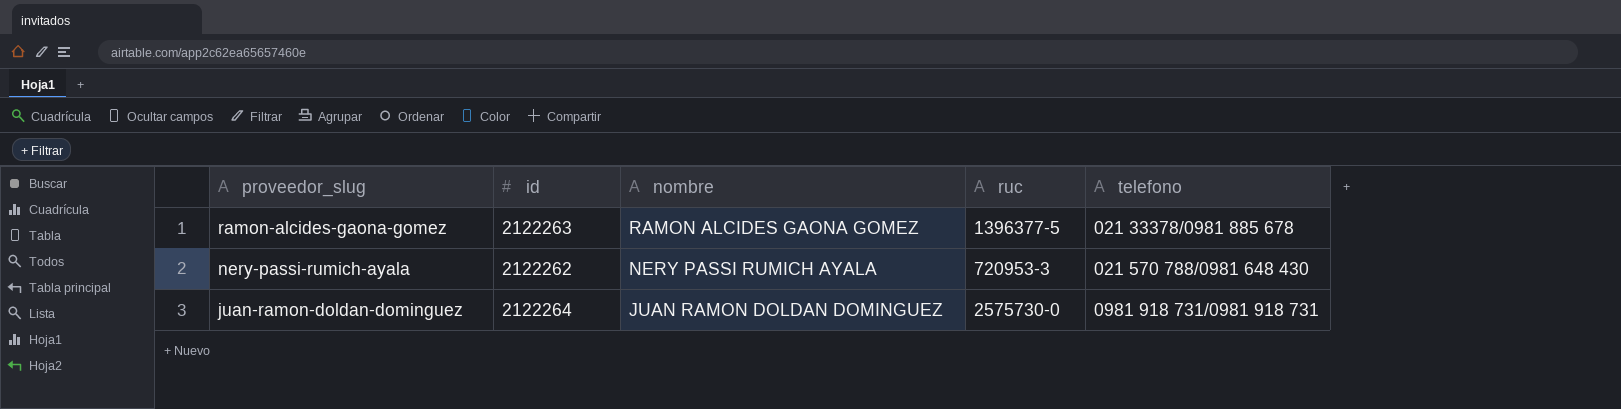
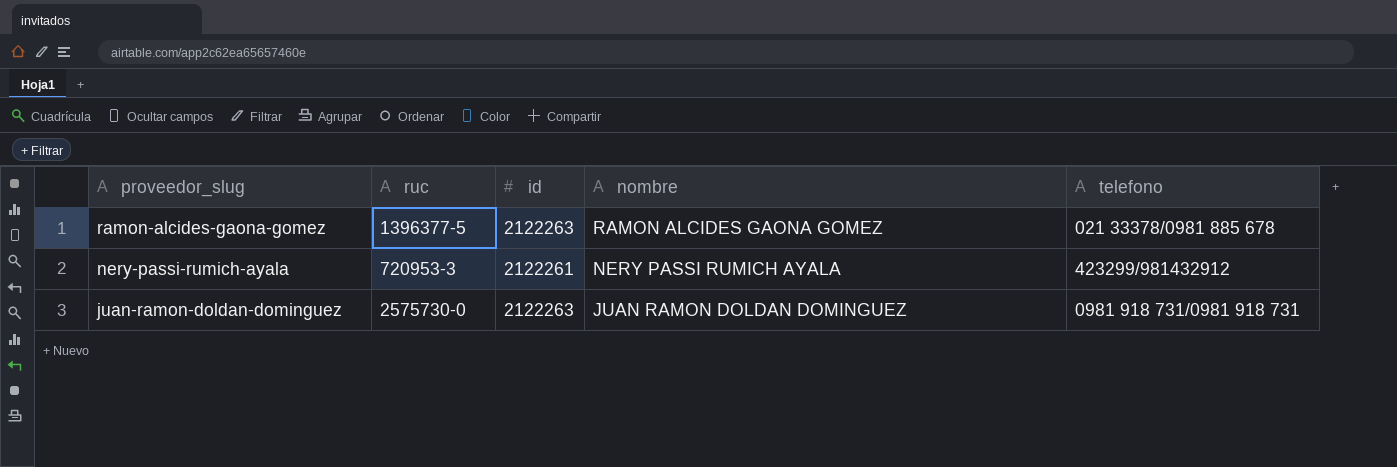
column ruc | position: 4 -> 2
nery-passi-rumich-ayala | id: 2122262 -> 2122261
nery-passi-rumich-ayala | telefono: 021 570 788/0981 648 430 -> 423299/981432912
juan-ramon-doldan-dominguez | id: 2122264 -> 2122263

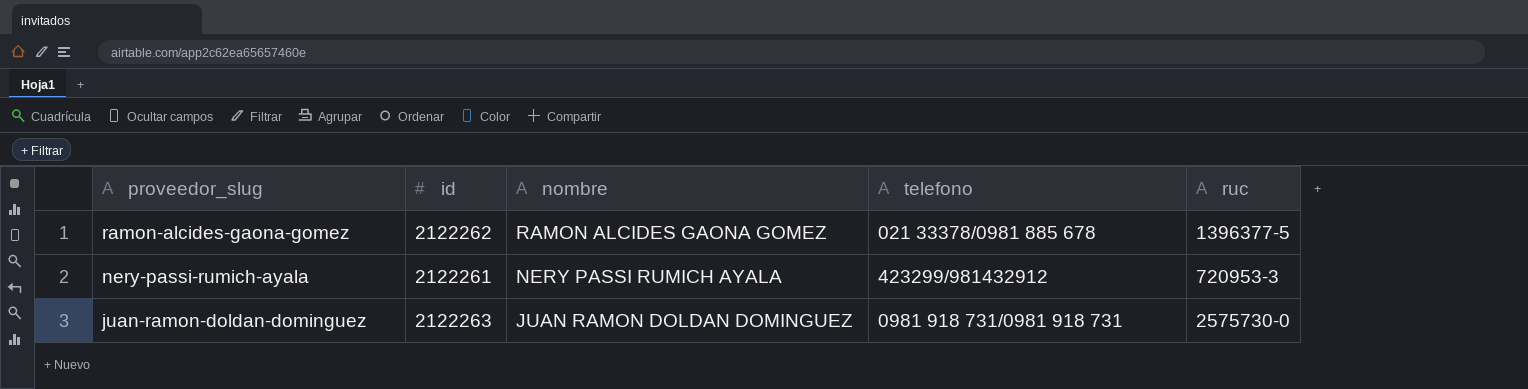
column ruc | position: 2 -> 5
ramon-alcides-gaona-gomez | id: 2122263 -> 2122262

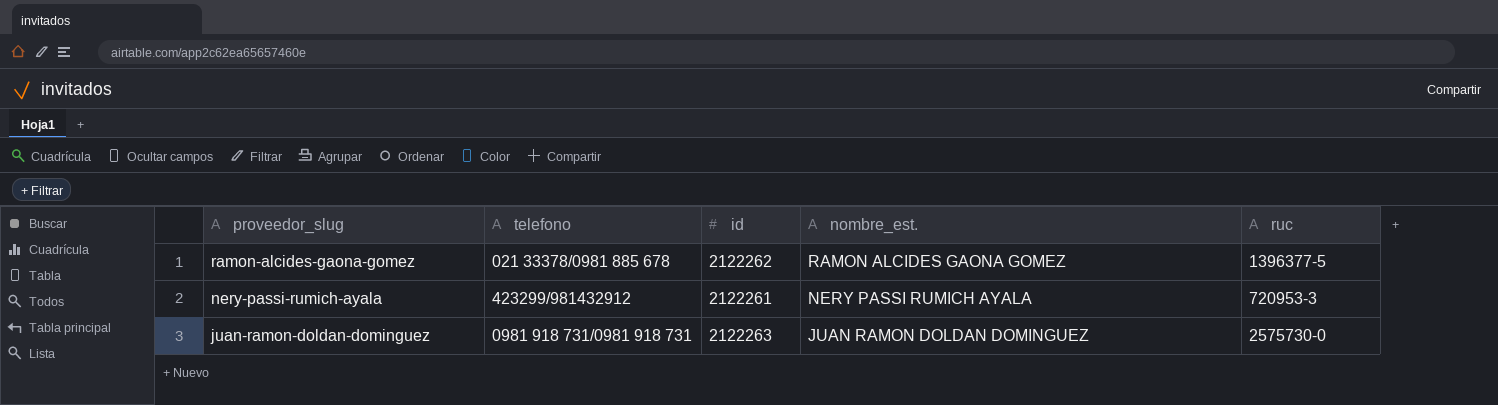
column telefono | position: 4 -> 2
column name: nombre -> nombre_est.

